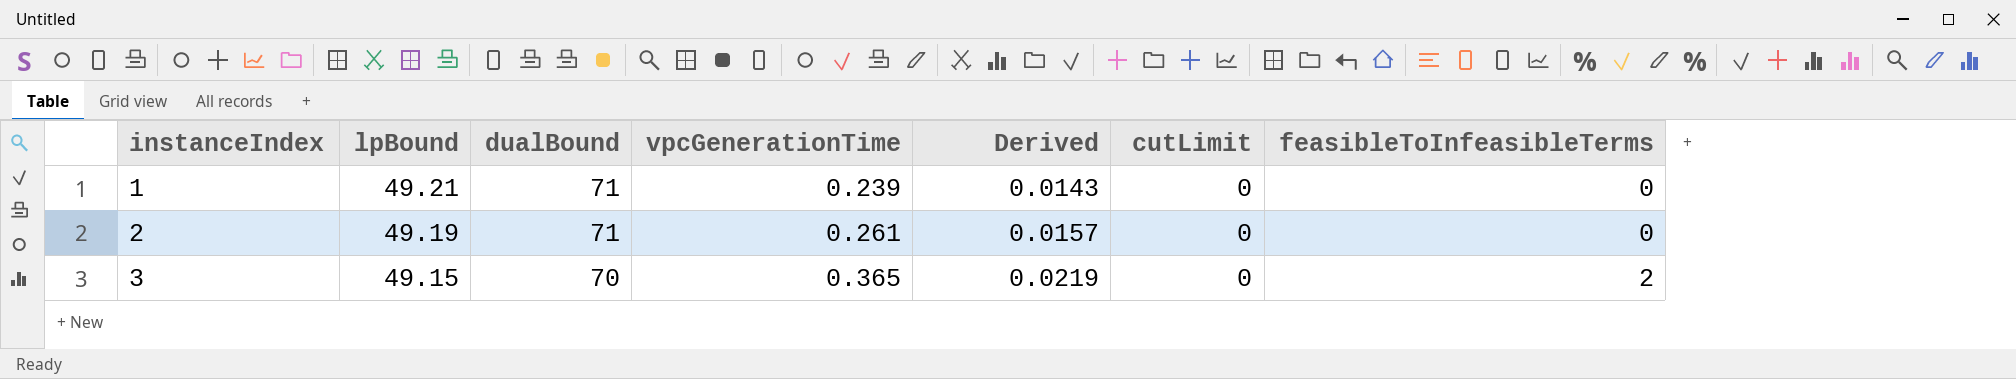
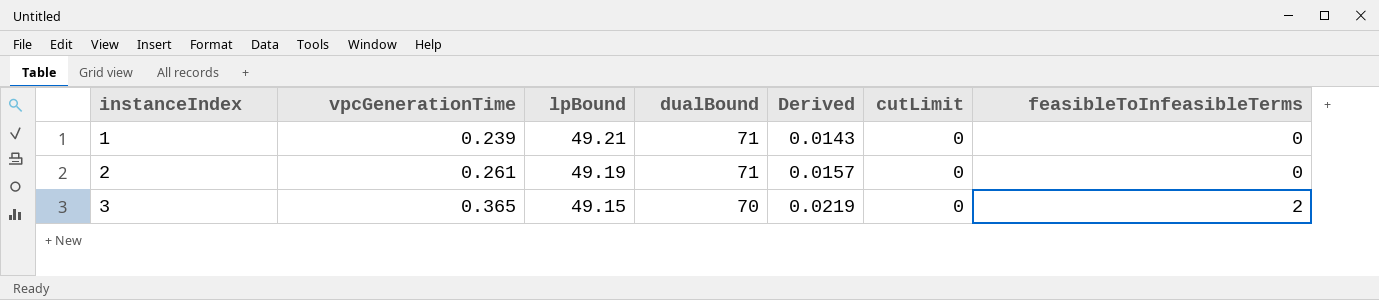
column vpcGenerationTime | position: 4 -> 2

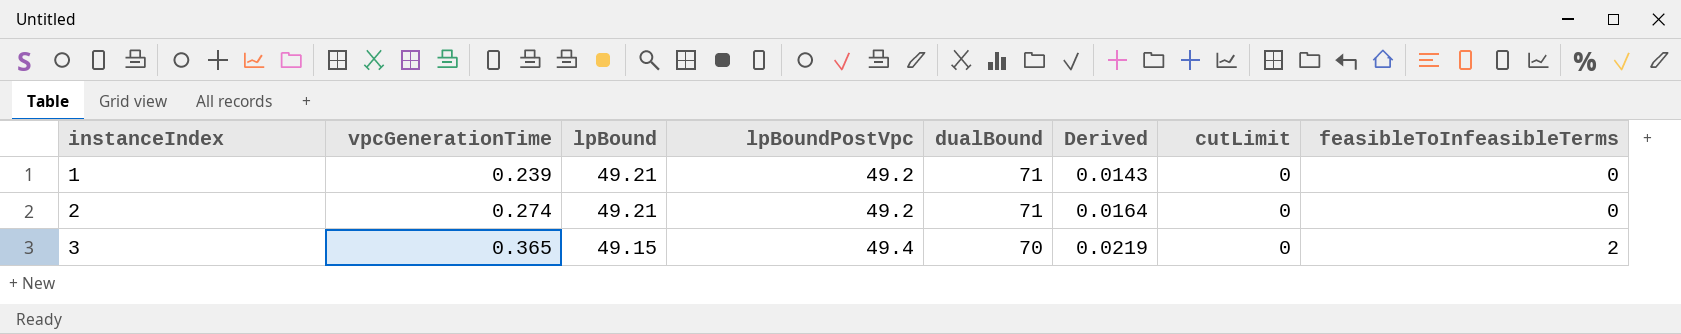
column lpBoundPostVpc | position: none -> 4
2 | vpcGenerationTime: 0.261 -> 0.274
2 | lpBound: 49.19 -> 49.21
2 | Derived: 0.0157 -> 0.0164

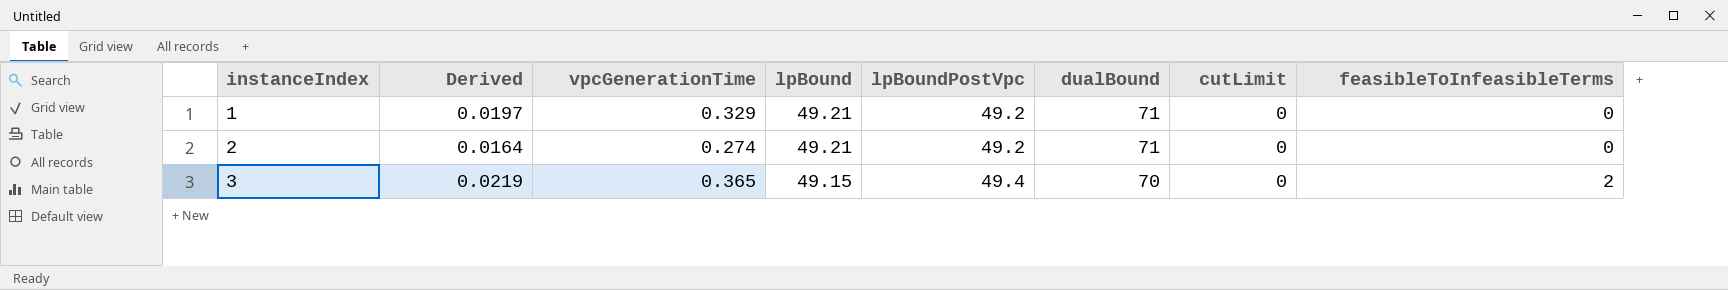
column Derived | position: 6 -> 2
1 | Derived: 0.0143 -> 0.0197
1 | vpcGenerationTime: 0.239 -> 0.329

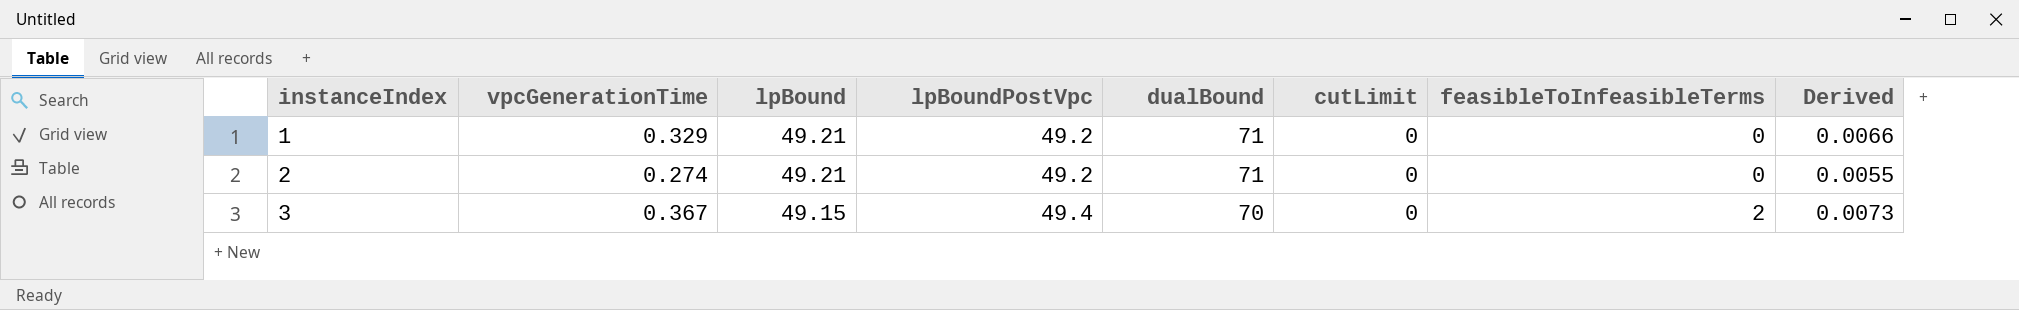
column Derived | formula: [vpcGenerationTime] * 0.06 -> [vpcGenerationTime] * 0.02
column Derived | position: 2 -> 8
3 | vpcGenerationTime: 0.365 -> 0.367

